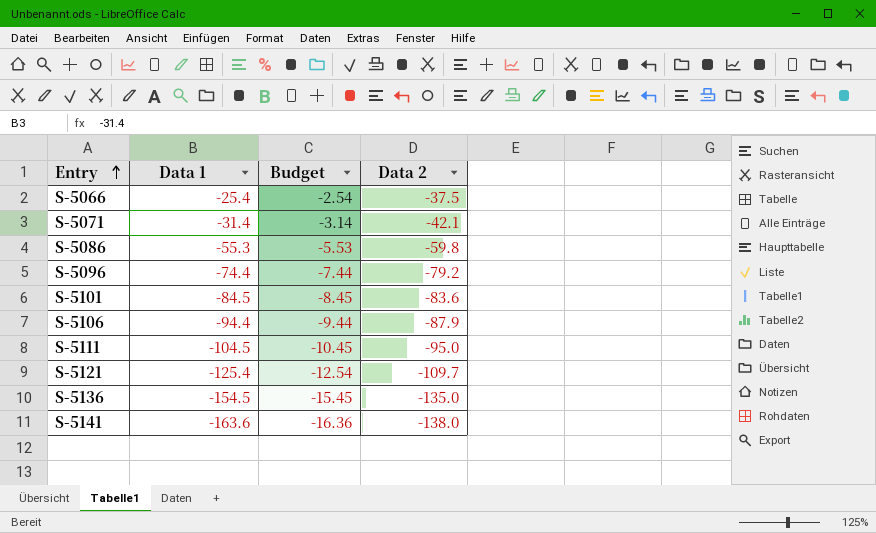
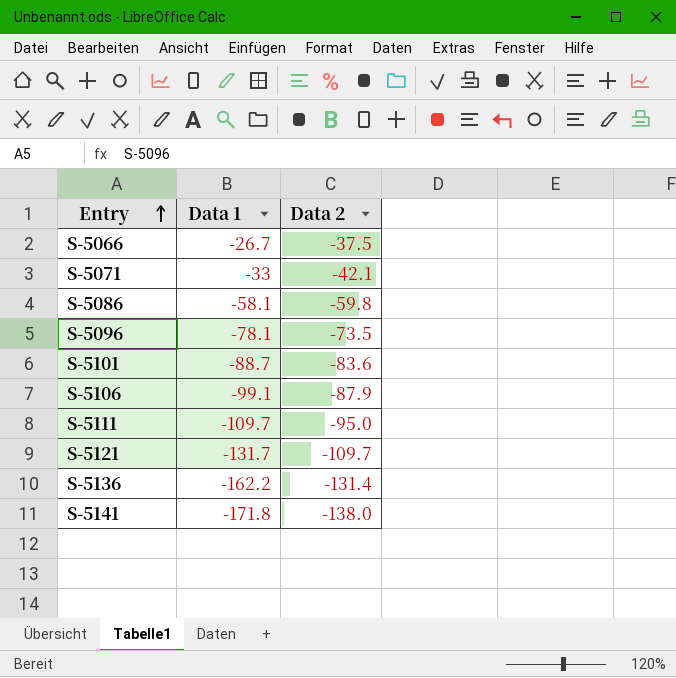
column Budget | formula: [Data 1] * 0.1 -> none
S-5066 | Data 1: -25.4 -> -26.7
S-5071 | Data 1: -31.4 -> -33
S-5086 | Data 1: -55.3 -> -58.1
S-5096 | Data 1: -74.4 -> -78.1
S-5096 | Data 2: -79.2 -> -73.5
S-5101 | Data 1: -84.5 -> -88.7
S-5106 | Data 1: -94.4 -> -99.1
S-5111 | Data 1: -104.5 -> -109.7
S-5121 | Data 1: -125.4 -> -131.7
S-5136 | Data 1: -154.5 -> -162.2
S-5136 | Data 2: -135.0 -> -131.4
S-5141 | Data 1: -163.6 -> -171.8

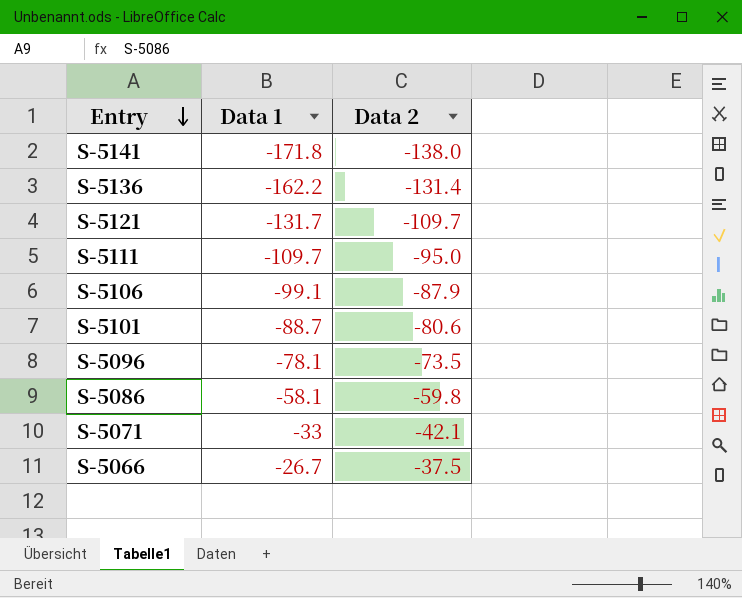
row order: Entry ascending -> Entry descending
S-5101 | Data 2: -83.6 -> -80.6

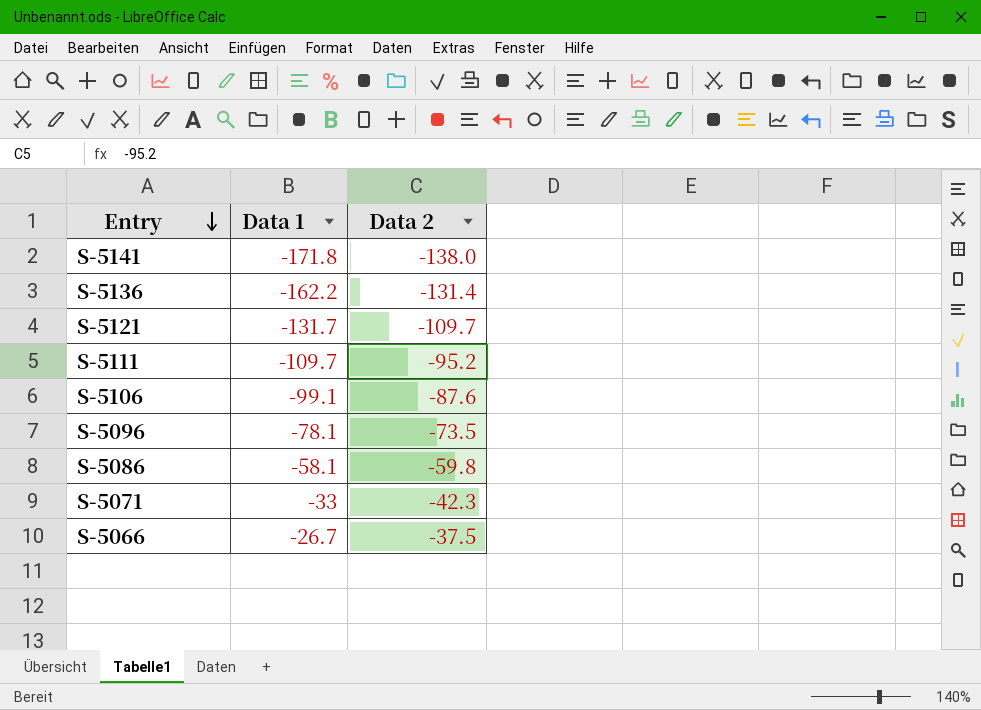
row S-5101: -88.7 | -80.6 -> none
S-5111 | Data 2: -95.0 -> -95.2
S-5106 | Data 2: -87.9 -> -87.6
S-5071 | Data 2: -42.1 -> -42.3

